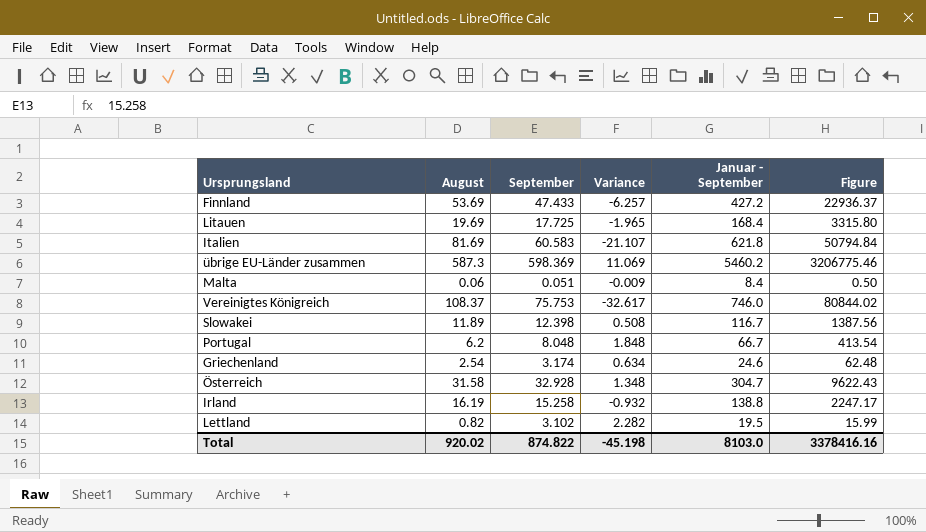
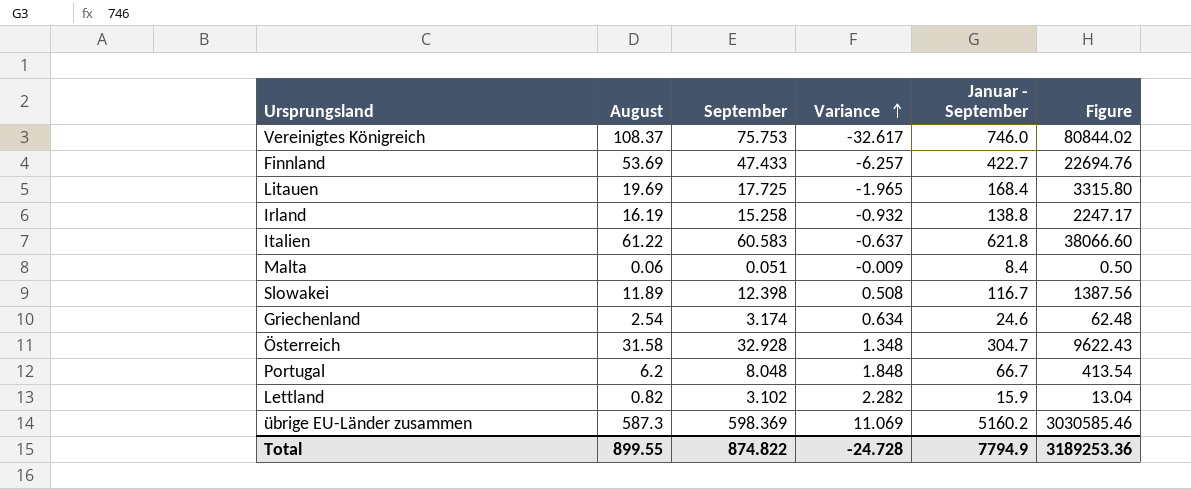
row order: none -> Variance ascending
Finnland | Januar - September: 427.2 -> 422.7
Finnland | Figure: 22936.37 -> 22694.76
Italien | August: 81.69 -> 61.22
Italien | Variance: -21.107 -> -0.637
Italien | Figure: 50794.84 -> 38066.60
Lettland | Januar - September: 19.5 -> 15.9
Lettland | Figure: 15.99 -> 13.04
übrige EU-Länder zusammen | Januar - September: 5460.2 -> 5160.2
übrige EU-Länder zusammen | Figure: 3206775.46 -> 3030585.46
Total | August: 920.02 -> 899.55
Total | Variance: -45.198 -> -24.728
Total | Januar - September: 8103.0 -> 7794.9
Total | Figure: 3378416.16 -> 3189253.36

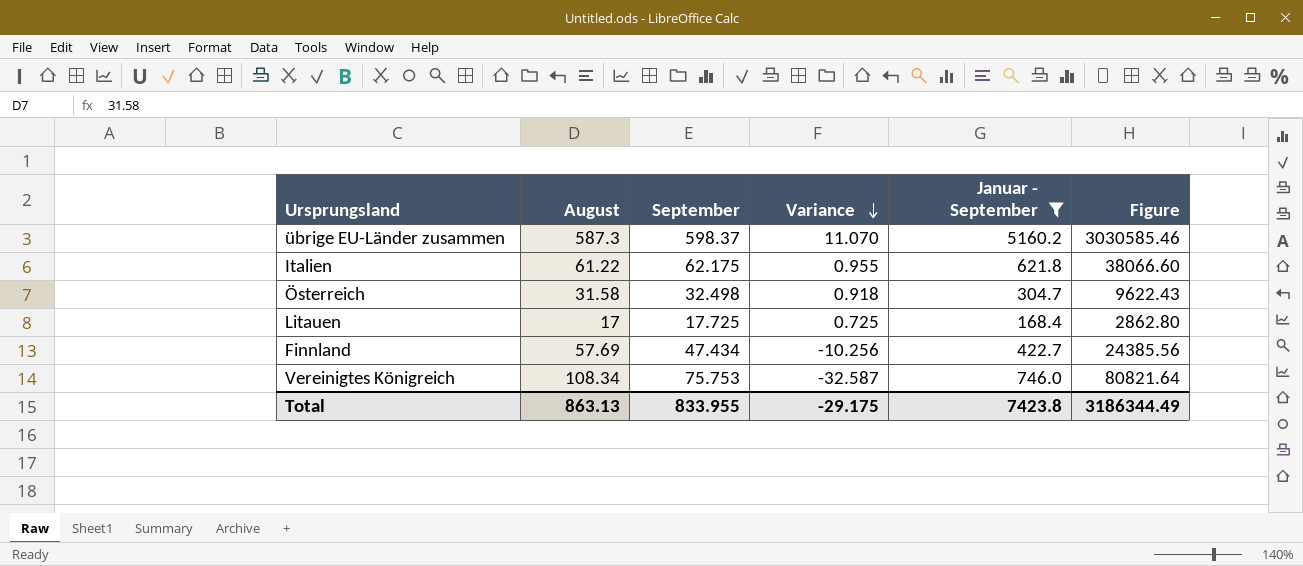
filter: none -> Januar - September >= 168.4
row order: Variance ascending -> Variance descending
übrige EU-Länder zusammen | September: 598.369 -> 598.37
übrige EU-Länder zusammen | Variance: 11.069 -> 11.070
Italien | September: 60.583 -> 62.175
Italien | Variance: -0.637 -> 0.955
Österreich | September: 32.928 -> 32.498
Österreich | Variance: 1.348 -> 0.918
Litauen | August: 19.69 -> 17
Litauen | Variance: -1.965 -> 0.725
Litauen | Figure: 3315.80 -> 2862.80
Finnland | August: 53.69 -> 57.69
Finnland | September: 47.433 -> 47.434
Finnland | Variance: -6.257 -> -10.256
Finnland | Figure: 22694.76 -> 24385.56
Vereinigtes Königreich | August: 108.37 -> 108.34
Vereinigtes Königreich | Variance: -32.617 -> -32.587
Vereinigtes Königreich | Figure: 80844.02 -> 80821.64
Total | August: 899.55 -> 863.13
Total | September: 874.822 -> 833.955
Total | Variance: -24.728 -> -29.175
Total | Januar - September: 7794.9 -> 7423.8
Total | Figure: 3189253.36 -> 3186344.49

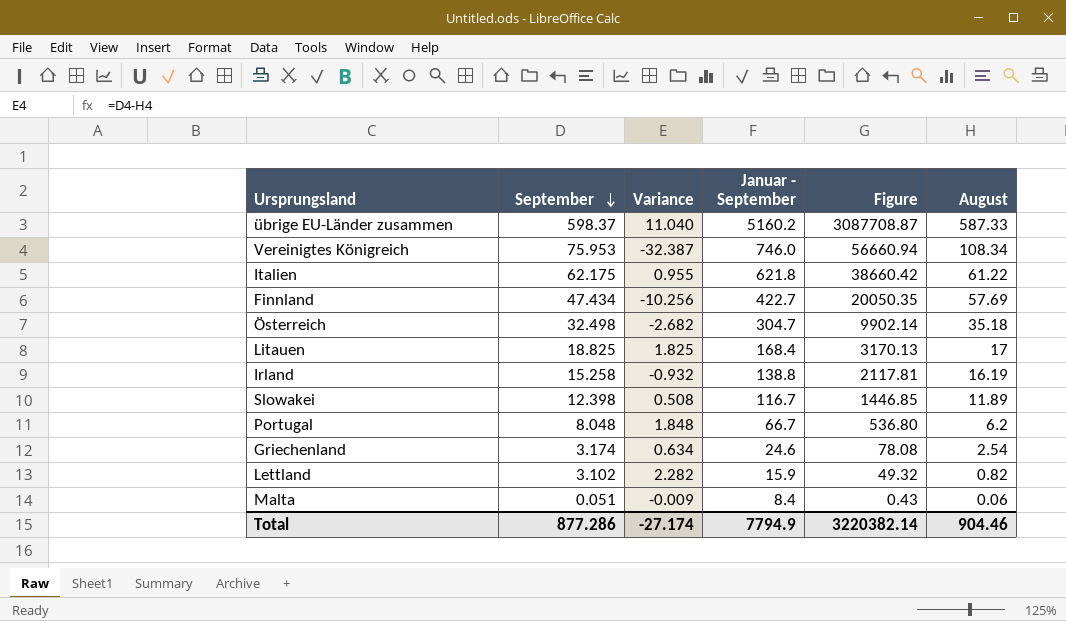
filter: Januar - September >= 168.4 -> none
row order: Variance descending -> September descending
column Figure | formula: [August] * [Januar - September] -> [September] * [Januar - September]
column August | position: 2 -> 6
übrige EU-Länder zusammen | Variance: 11.070 -> 11.040
übrige EU-Länder zusammen | August: 587.3 -> 587.33
Vereinigtes Königreich | September: 75.753 -> 75.953
Vereinigtes Königreich | Variance: -32.587 -> -32.387
Österreich | Variance: 0.918 -> -2.682
Österreich | August: 31.58 -> 35.18
Litauen | September: 17.725 -> 18.825
Litauen | Variance: 0.725 -> 1.825
Total | September: 833.955 -> 877.286
Total | Variance: -29.175 -> -27.174
Total | Januar - September: 7423.8 -> 7794.9
Total | Figure: 3186344.49 -> 3220382.14
Total | August: 863.13 -> 904.46

